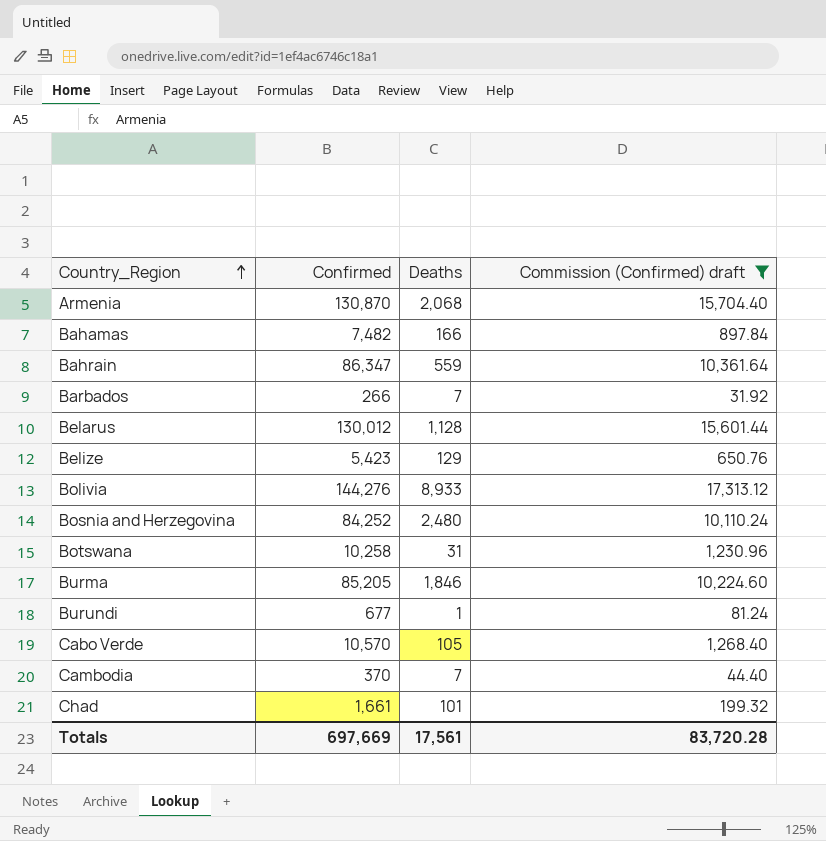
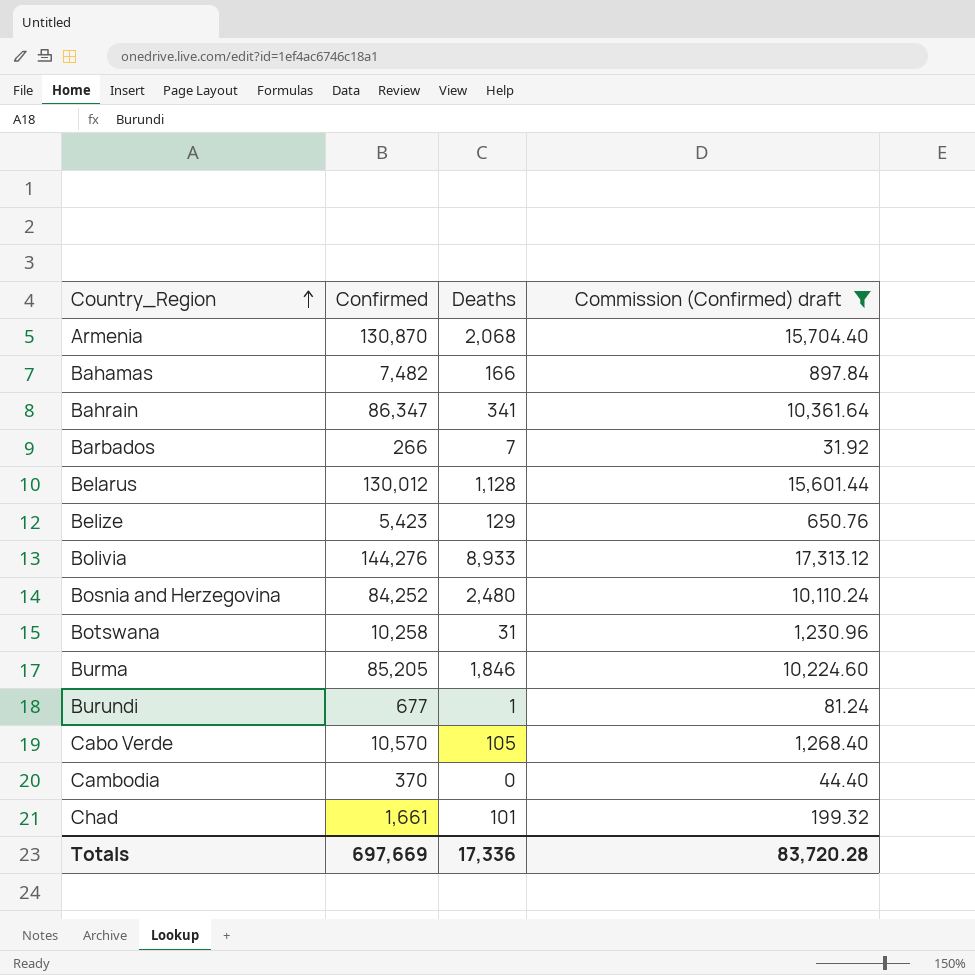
Bahrain | Deaths: 559 -> 341
Cambodia | Deaths: 7 -> 0
Totals | Deaths: 17,561 -> 17,336

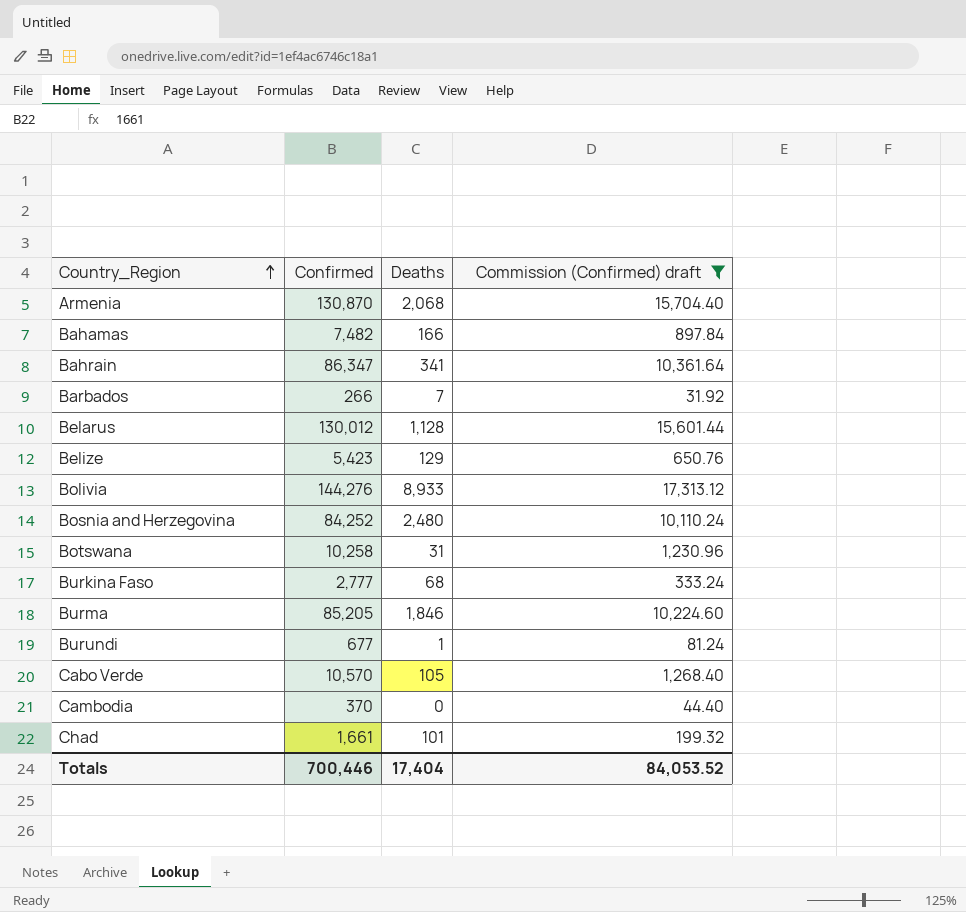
row Burkina Faso: none -> 2,777 | 68 | 333.24
Totals | Confirmed: 697,669 -> 700,446
Totals | Deaths: 17,336 -> 17,404
Totals | Commission (Confirmed) draft: 83,720.28 -> 84,053.52

